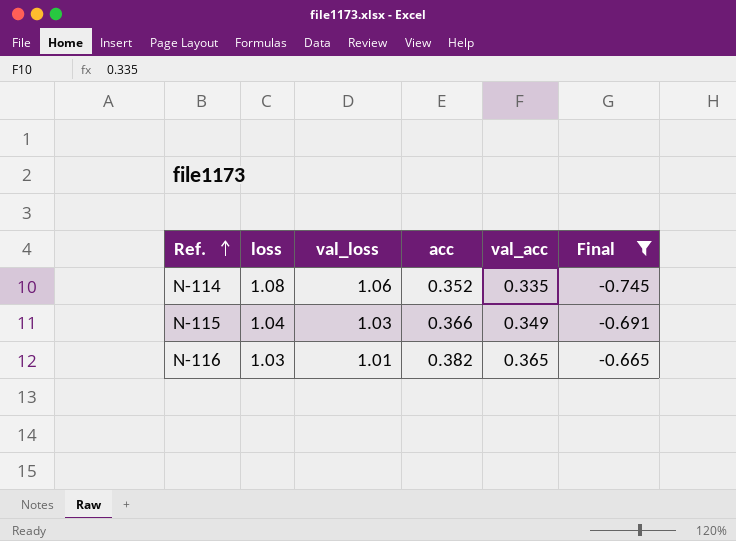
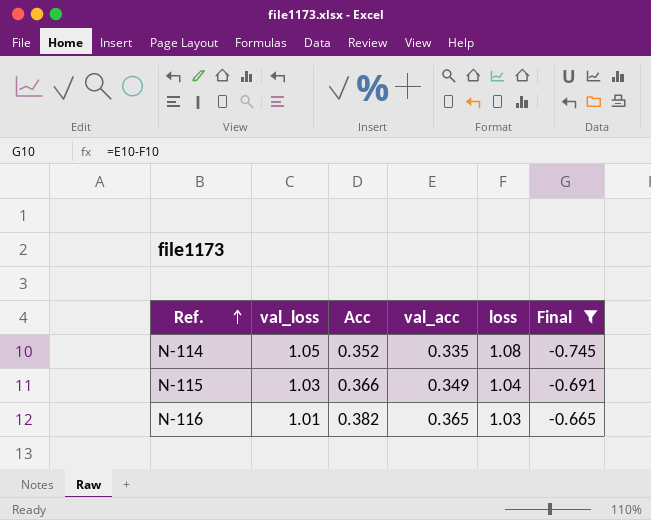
column name: acc -> Acc
column loss | position: 2 -> 5
N-114 | val_loss: 1.06 -> 1.05

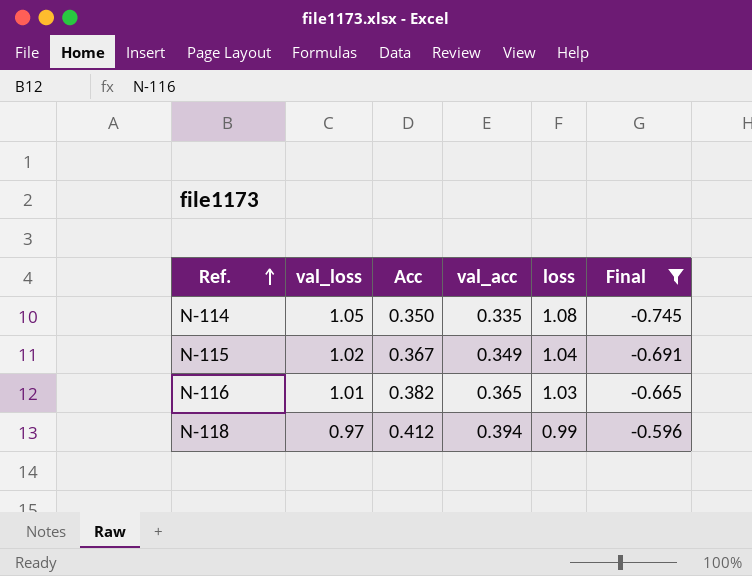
N-114 | Acc: 0.352 -> 0.350
N-115 | val_loss: 1.03 -> 1.02
N-115 | Acc: 0.366 -> 0.367
row N-118: none -> 0.97 | 0.412 | 0.394 | 0.99 | -0.596

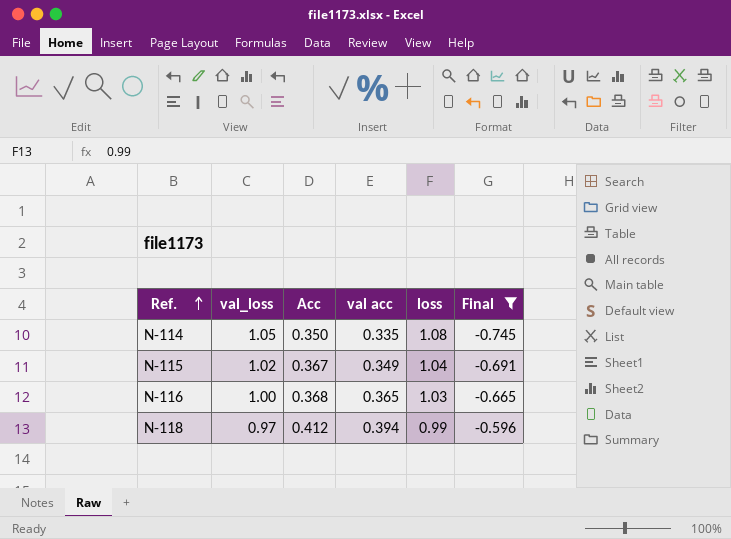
column name: val_acc -> val acc
N-116 | val_loss: 1.01 -> 1.00
N-116 | Acc: 0.382 -> 0.368

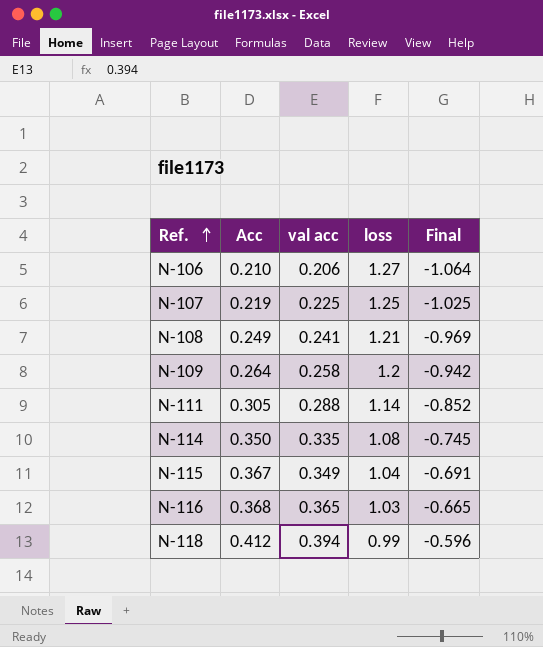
filter: Final >= -0.745 -> none
column val_loss | position: 2 -> none

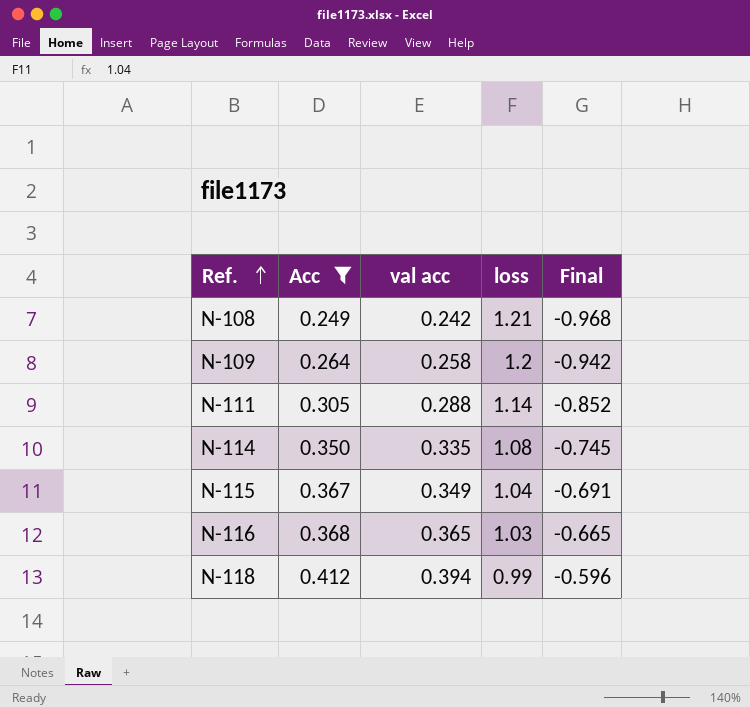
filter: none -> Acc >= 0.249
N-108 | val acc: 0.241 -> 0.242
N-108 | Final: -0.969 -> -0.968

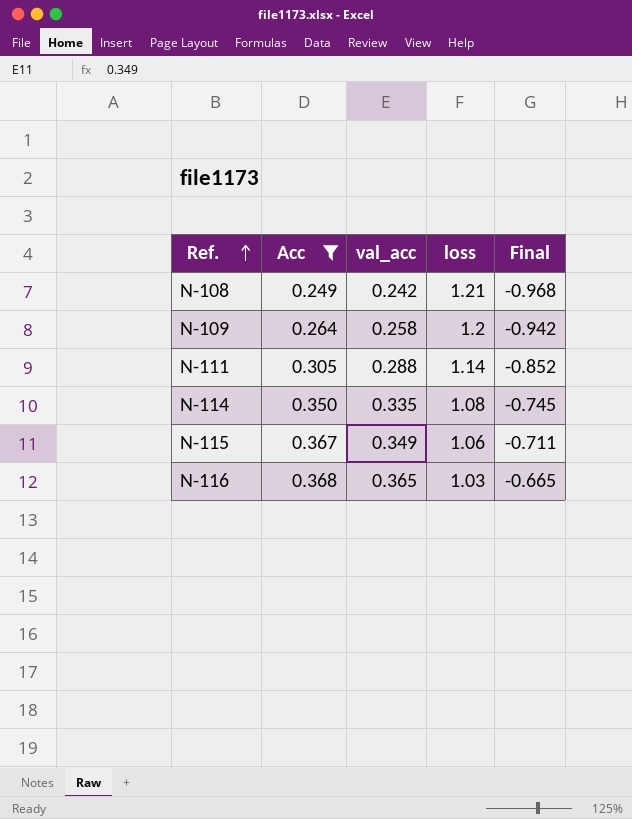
column name: val acc -> val_acc
row N-118: 0.412 | 0.394 | 0.99 | -0.596 -> none
N-115 | loss: 1.04 -> 1.06
N-115 | Final: -0.691 -> -0.711

